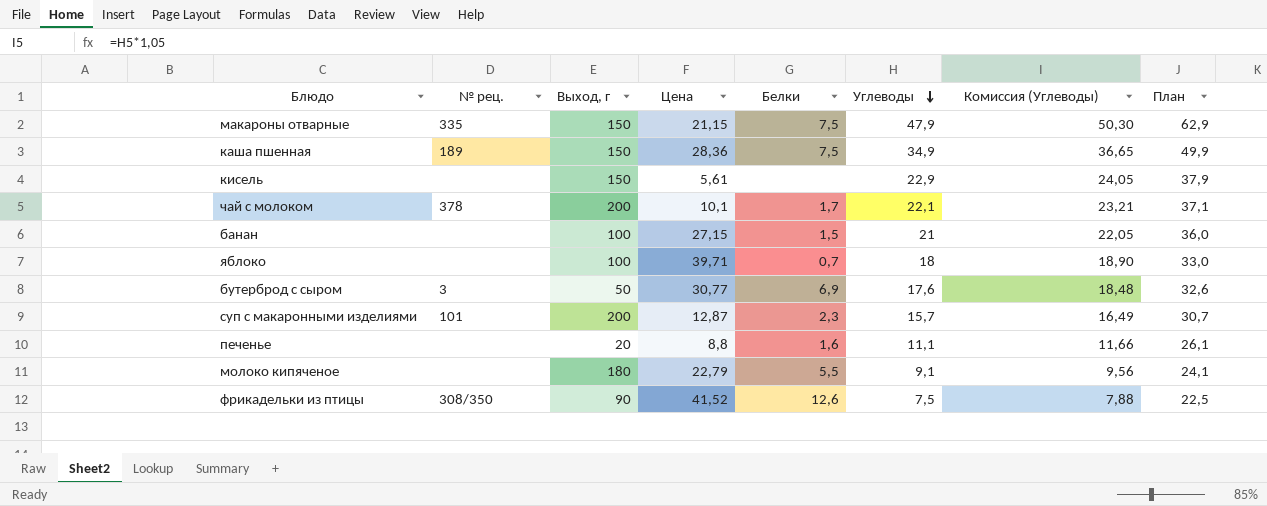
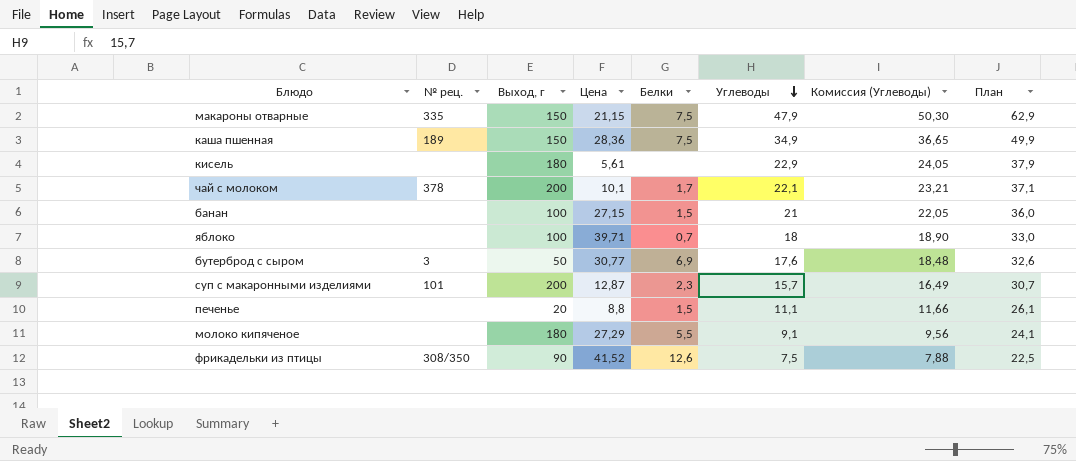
кисель | Выход, г: 150 -> 180
печенье | Белки: 1,6 -> 1,5
молоко кипяченое | Цена: 22,79 -> 27,29

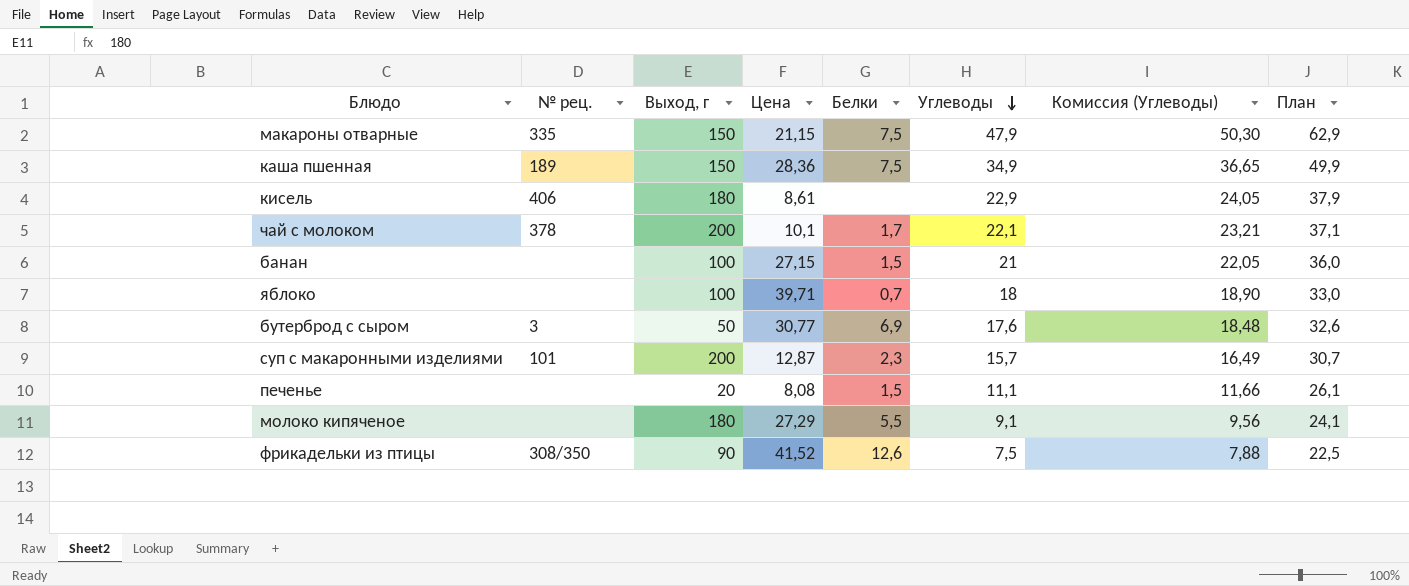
кисель | № рец.: none -> 406
кисель | Цена: 5,61 -> 8,61
печенье | Цена: 8,8 -> 8,08

